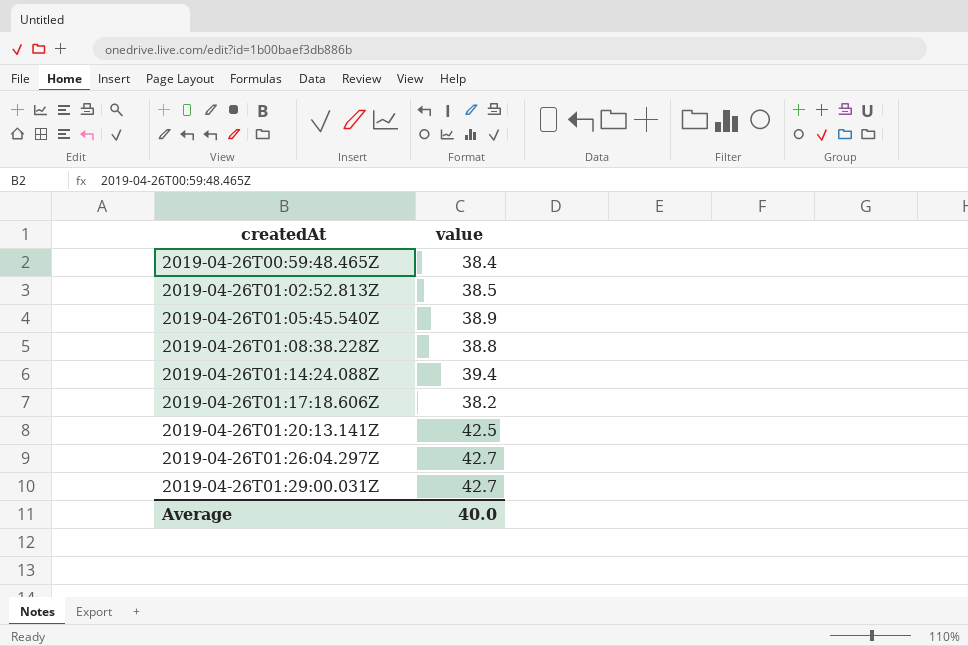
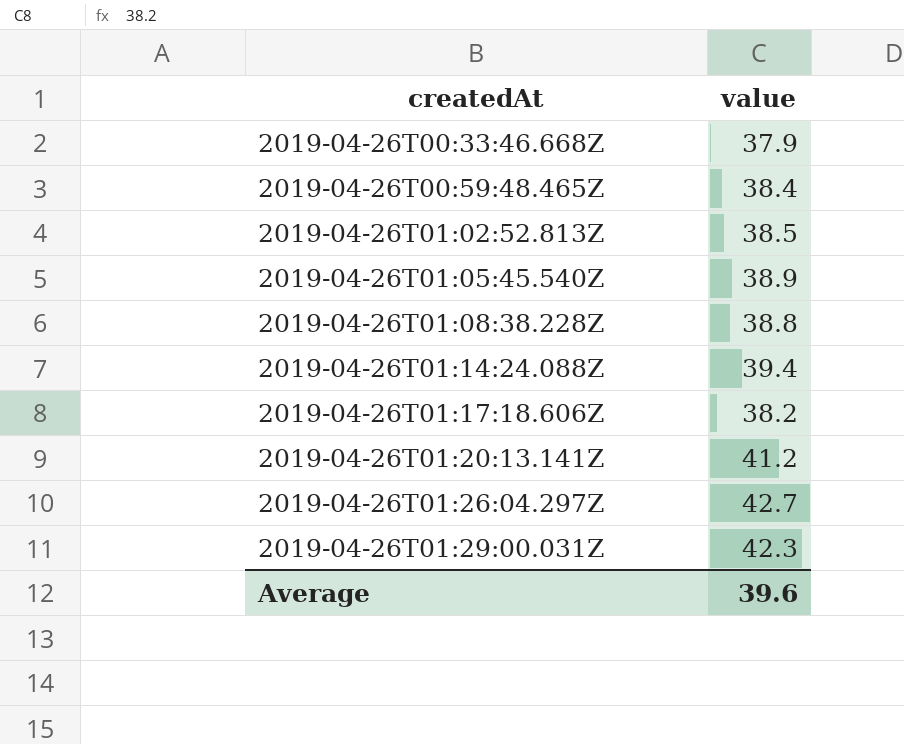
row 2019-04-26T00:33:46.668Z: none -> 37.9
2019-04-26T01:20:13.141Z | value: 42.5 -> 41.2
2019-04-26T01:29:00.031Z | value: 42.7 -> 42.3
Average | value: 40.0 -> 39.6

